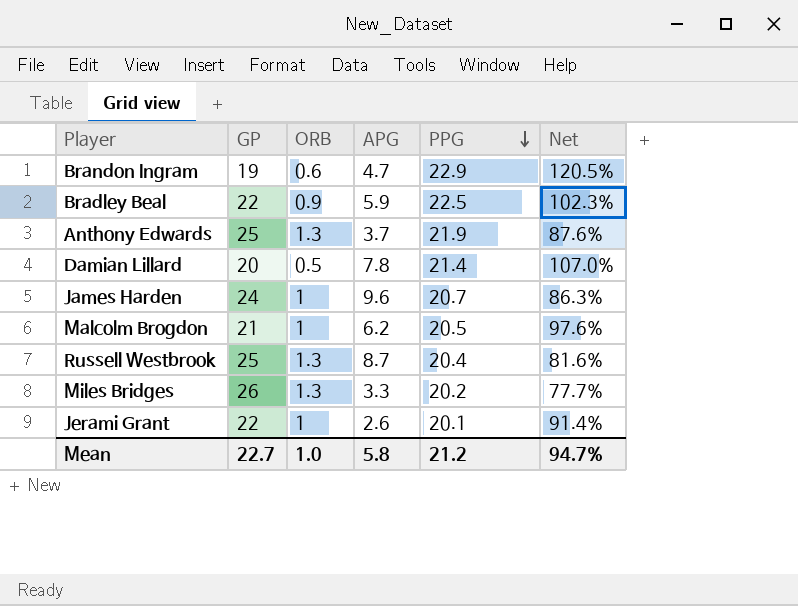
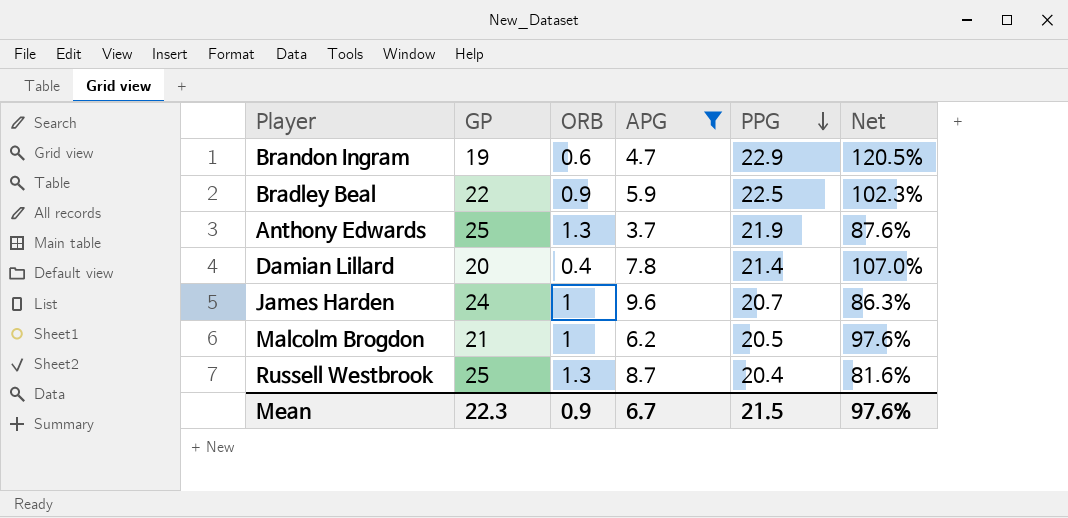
filter: none -> APG >= 3.7
Damian Lillard | ORB: 0.5 -> 0.4
Mean | GP: 22.7 -> 22.3
Mean | ORB: 1.0 -> 0.9
Mean | APG: 5.8 -> 6.7
Mean | PPG: 21.2 -> 21.5
Mean | Net: 94.7% -> 97.6%

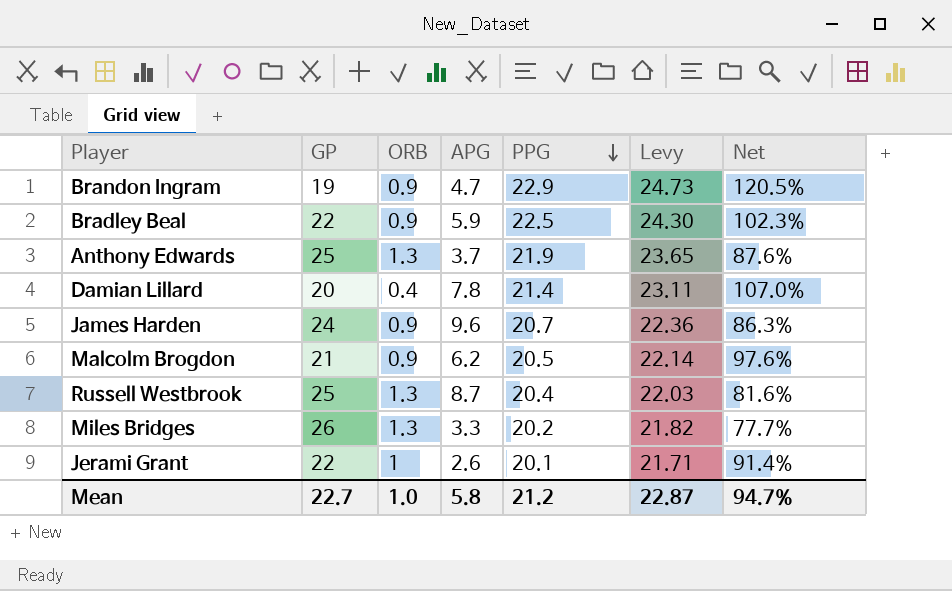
filter: APG >= 3.7 -> none
column Levy | formula: none -> [PPG] * 1.08
Brandon Ingram | ORB: 0.6 -> 0.9
James Harden | ORB: 1 -> 0.9
Malcolm Brogdon | ORB: 1 -> 0.9
Mean | GP: 22.3 -> 22.7
Mean | ORB: 0.9 -> 1.0
Mean | APG: 6.7 -> 5.8
Mean | PPG: 21.5 -> 21.2
Mean | Net: 97.6% -> 94.7%

